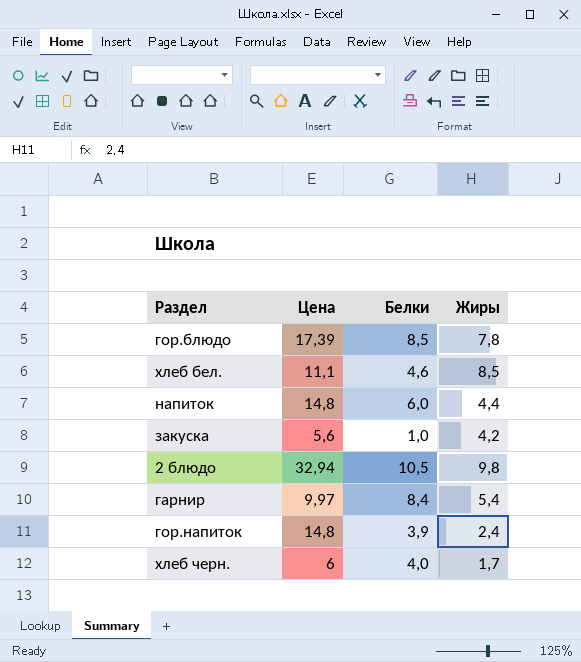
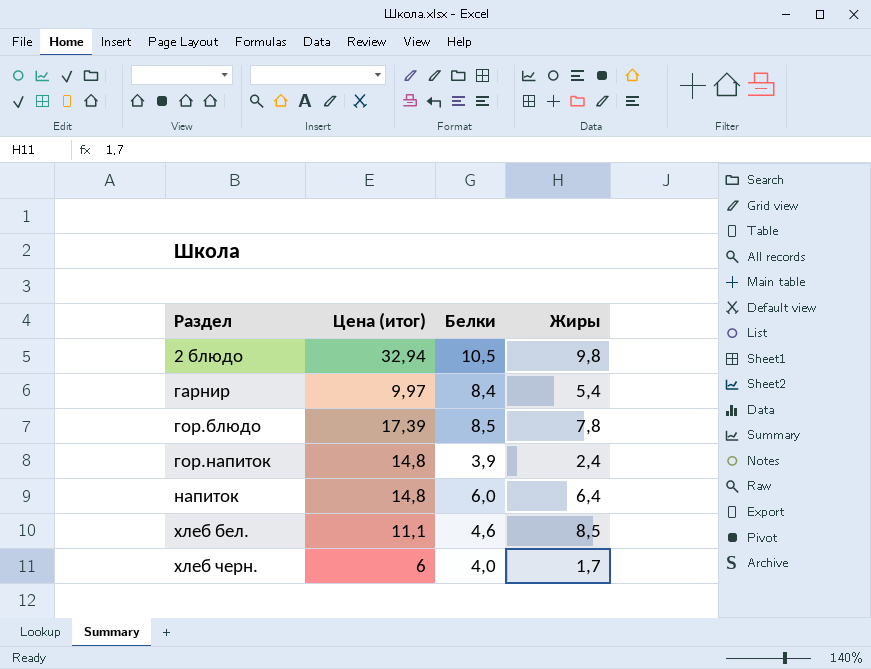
row order: none -> Раздел ascending
column name: Цена -> Цена (итог)
row закуска: 5,6 | 1,0 | 4,2 -> none
напиток | Жиры: 4,4 -> 6,4

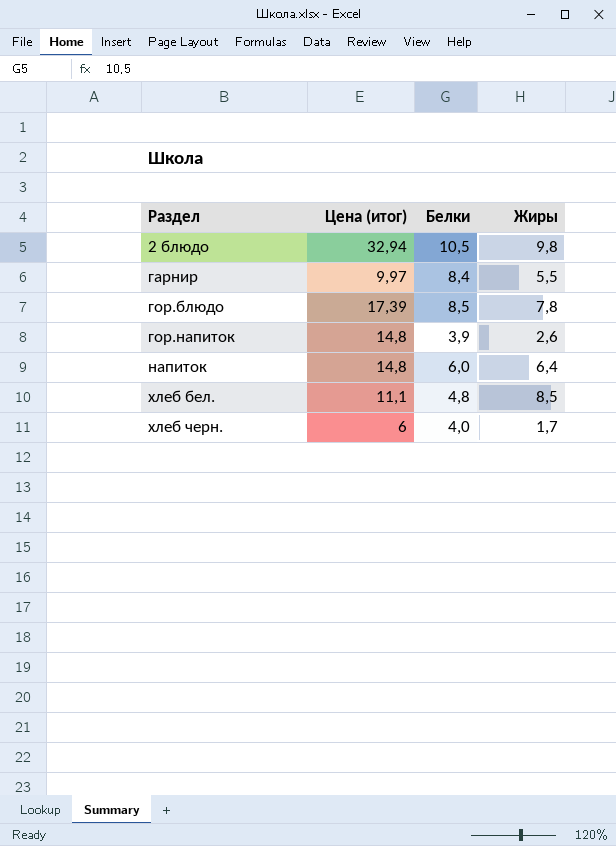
гарнир | Жиры: 5,4 -> 5,5
гор.напиток | Жиры: 2,4 -> 2,6
хлеб бел. | Белки: 4,6 -> 4,8

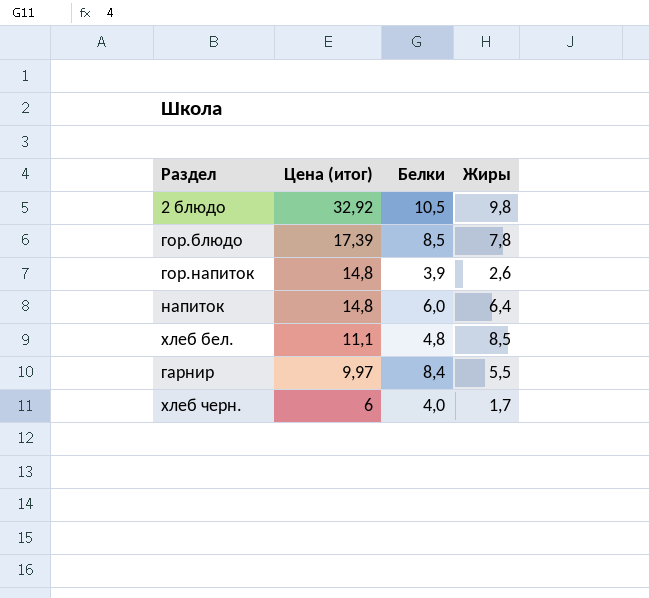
row order: Раздел ascending -> Цена (итог) descending
2 блюдо | Цена (итог): 32,94 -> 32,92

